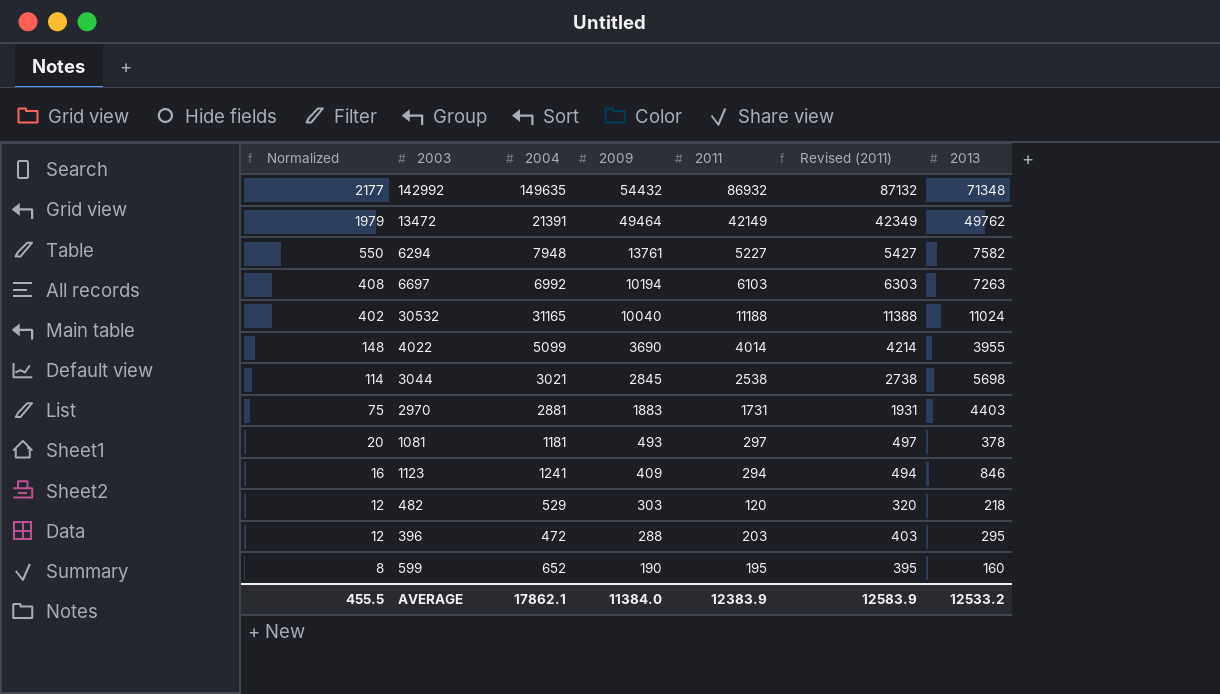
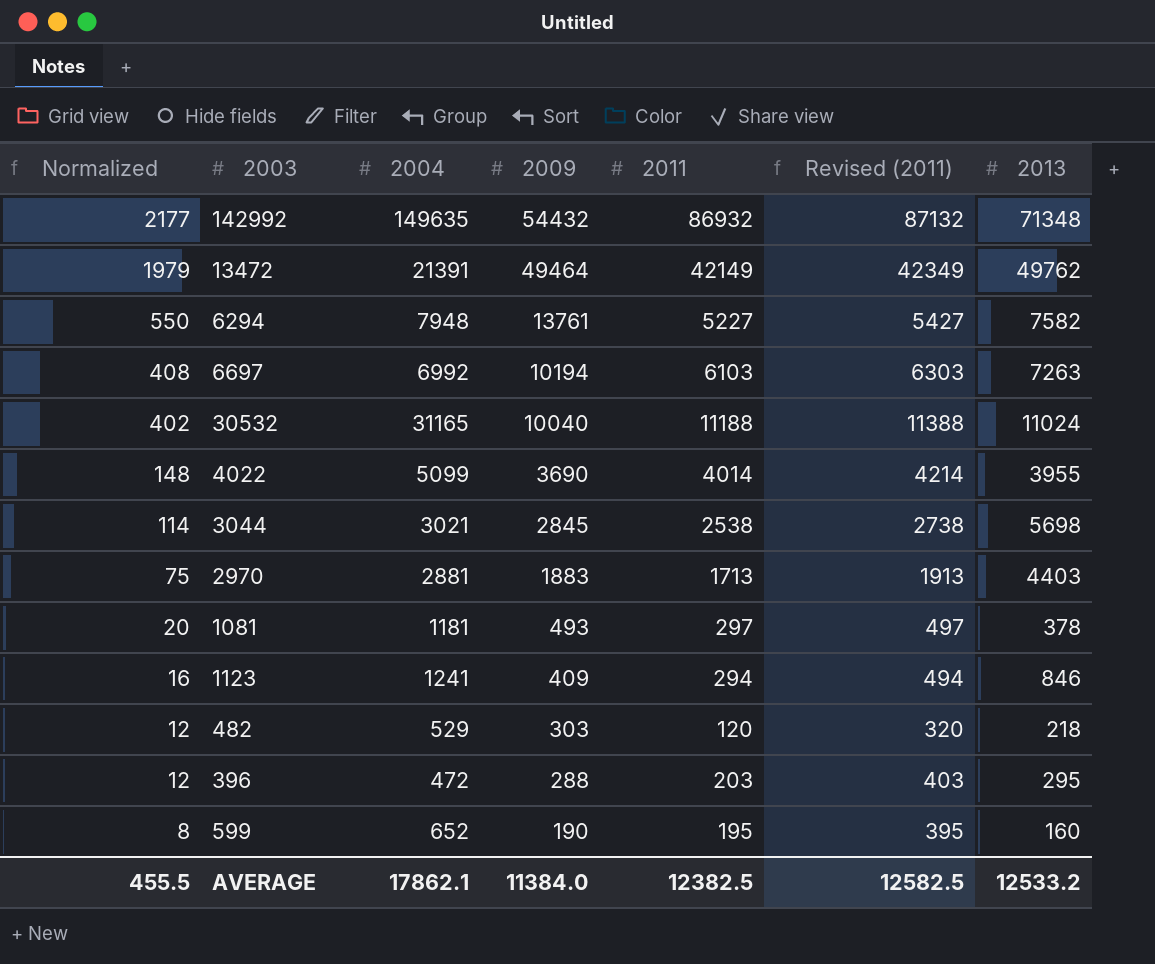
2970 | 2011: 1731 -> 1713
2970 | Revised (2011): 1931 -> 1913
AVERAGE | 2011: 12383.9 -> 12382.5
AVERAGE | Revised (2011): 12583.9 -> 12582.5

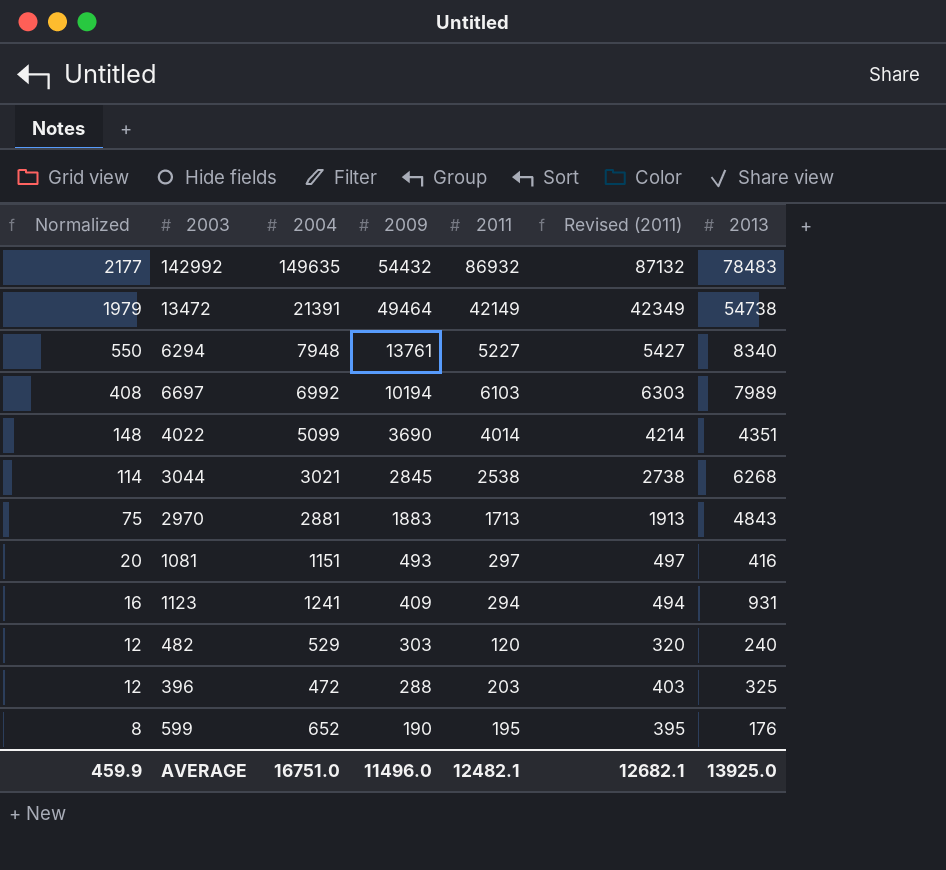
row 30532: 402 | 31165 | 10040 | 11188 | 11388 | 11024 -> none
142992 | 2013: 71348 -> 78483
13472 | 2013: 49762 -> 54738
6294 | 2013: 7582 -> 8340
6697 | 2013: 7263 -> 7989
4022 | 2013: 3955 -> 4351
3044 | 2013: 5698 -> 6268
2970 | 2013: 4403 -> 4843
1081 | 2004: 1181 -> 1151
1081 | 2013: 378 -> 416
1123 | 2013: 846 -> 931
482 | 2013: 218 -> 240
396 | 2013: 295 -> 325
599 | 2013: 160 -> 176
AVERAGE | Normalized: 455.5 -> 459.9
AVERAGE | 2004: 17862.1 -> 16751.0
AVERAGE | 2009: 11384.0 -> 11496.0
AVERAGE | 2011: 12382.5 -> 12482.1
AVERAGE | Revised (2011): 12582.5 -> 12682.1
AVERAGE | 2013: 12533.2 -> 13925.0

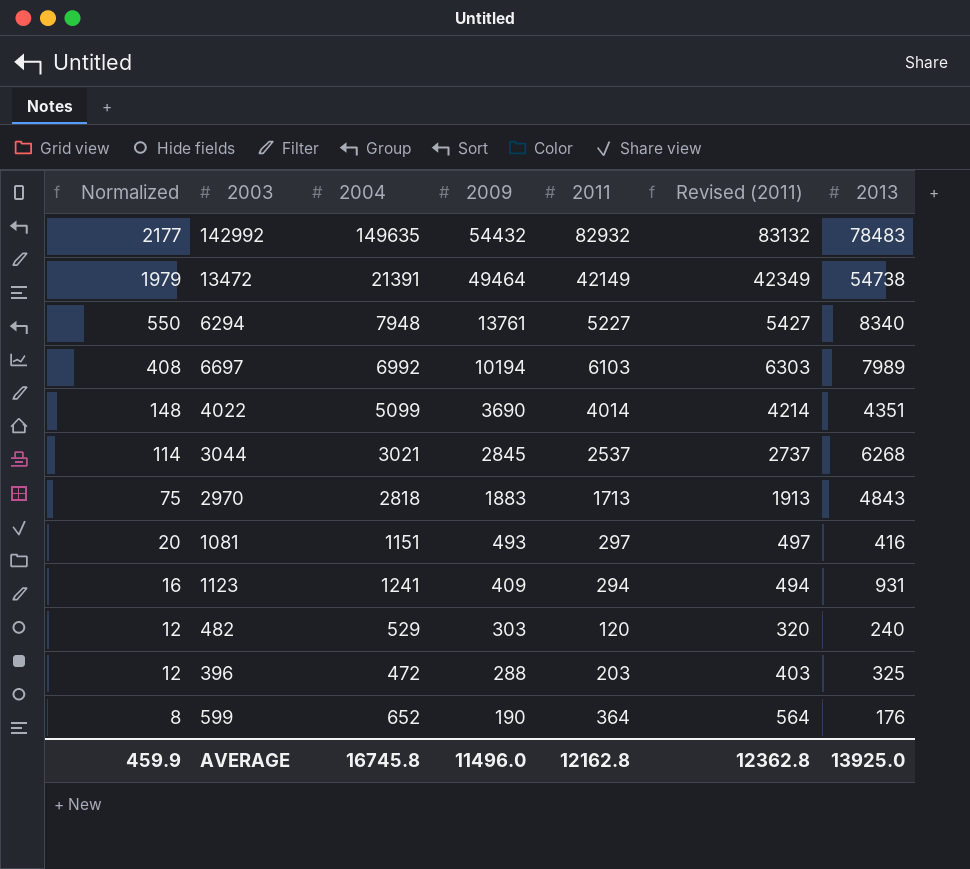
142992 | 2011: 86932 -> 82932
142992 | Revised (2011): 87132 -> 83132
3044 | 2011: 2538 -> 2537
3044 | Revised (2011): 2738 -> 2737
2970 | 2004: 2881 -> 2818
599 | 2011: 195 -> 364
599 | Revised (2011): 395 -> 564
AVERAGE | 2004: 16751.0 -> 16745.8
AVERAGE | 2011: 12482.1 -> 12162.8
AVERAGE | Revised (2011): 12682.1 -> 12362.8

